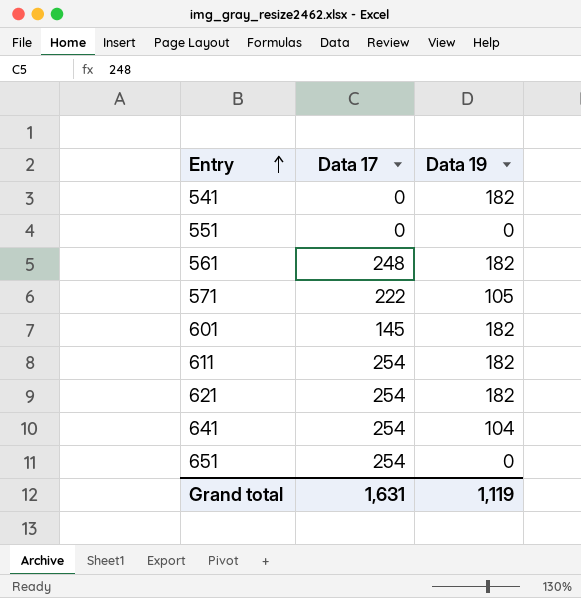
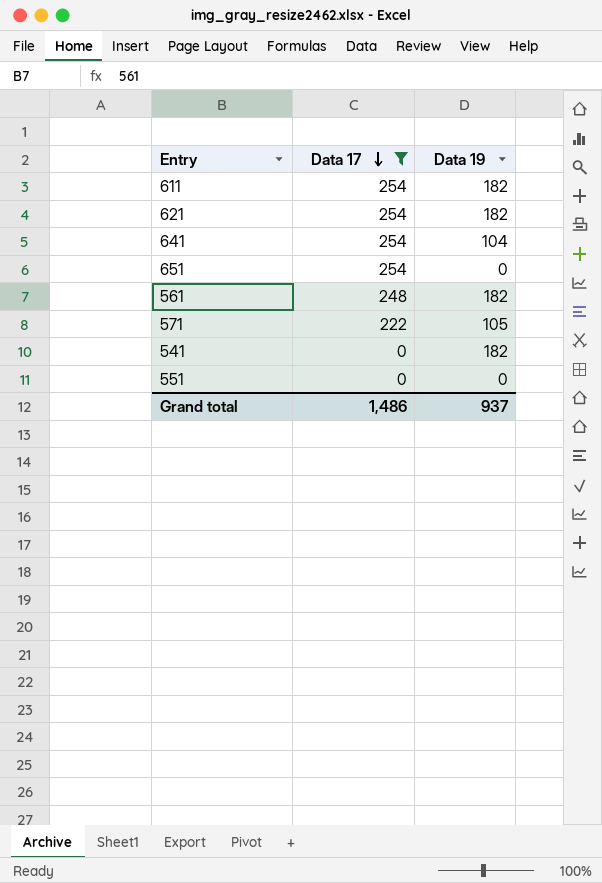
filter: none -> Data 17 != 145
row order: Entry ascending -> Data 17 descending
Grand total | Data 17: 1,631 -> 1,486
Grand total | Data 19: 1,119 -> 937

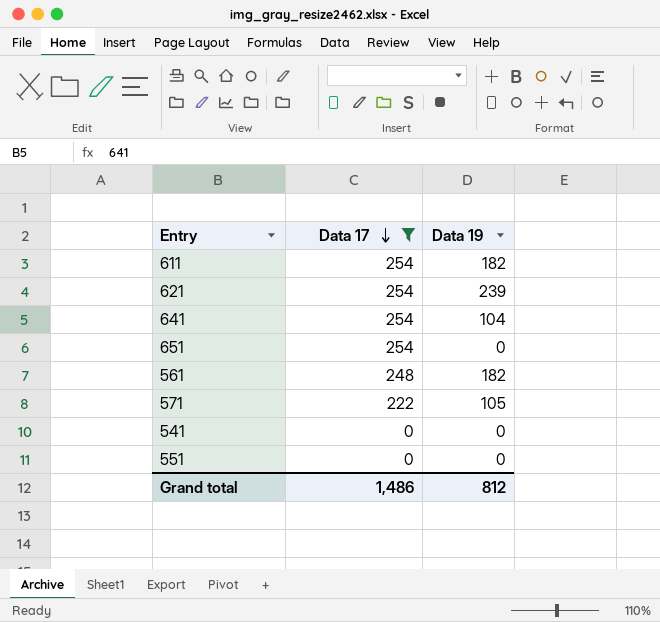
621 | Data 19: 182 -> 239
541 | Data 19: 182 -> 0
Grand total | Data 19: 937 -> 812

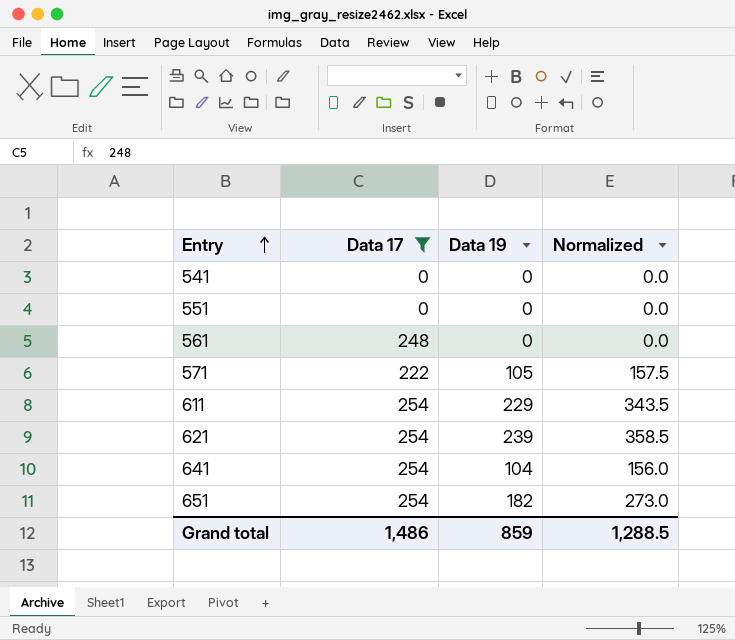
row order: Data 17 descending -> Entry ascending
column Normalized | formula: none -> [Data 19] * 1.5
561 | Data 19: 182 -> 0
611 | Data 19: 182 -> 229
651 | Data 19: 0 -> 182
Grand total | Data 19: 812 -> 859

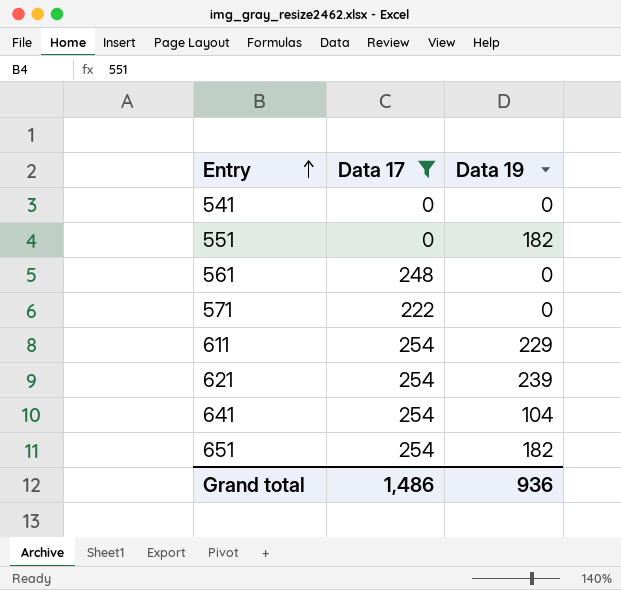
column Normalized | formula: [Data 19] * 1.5 -> none
551 | Data 19: 0 -> 182
571 | Data 19: 105 -> 0
Grand total | Data 19: 859 -> 936

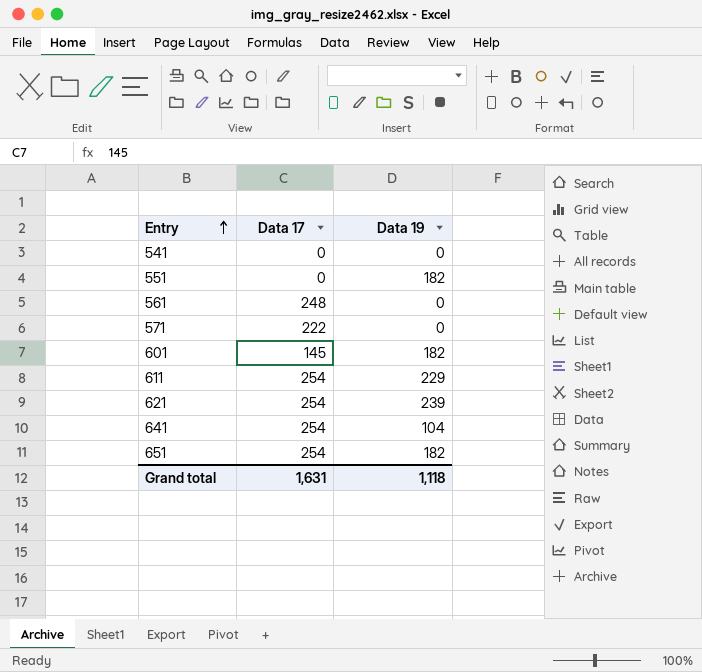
filter: Data 17 != 145 -> none
Grand total | Data 17: 1,486 -> 1,631
Grand total | Data 19: 936 -> 1,118

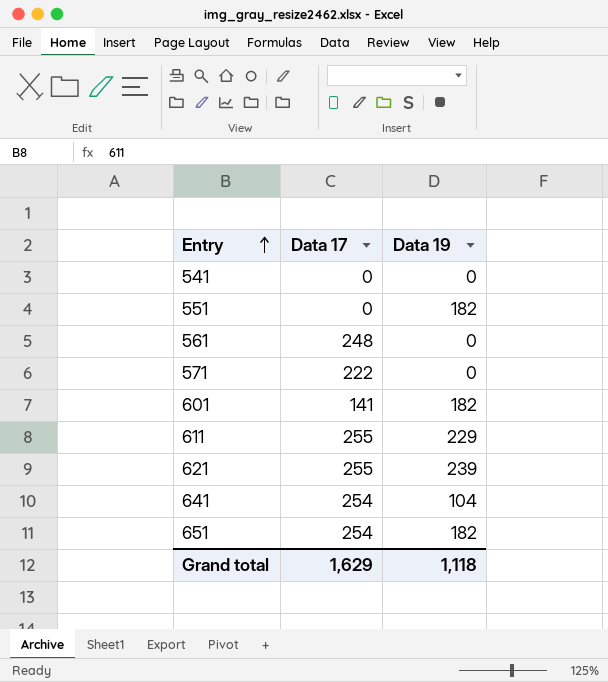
601 | Data 17: 145 -> 141
611 | Data 17: 254 -> 255
621 | Data 17: 254 -> 255
Grand total | Data 17: 1,631 -> 1,629

